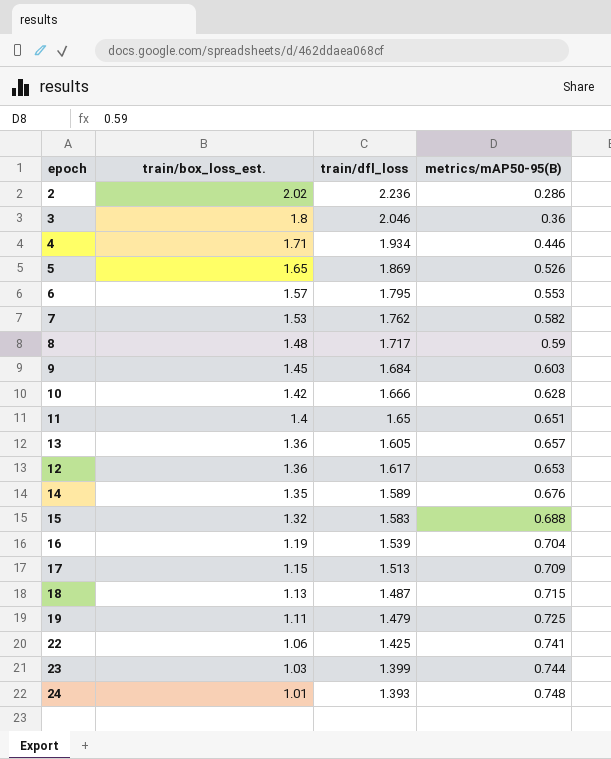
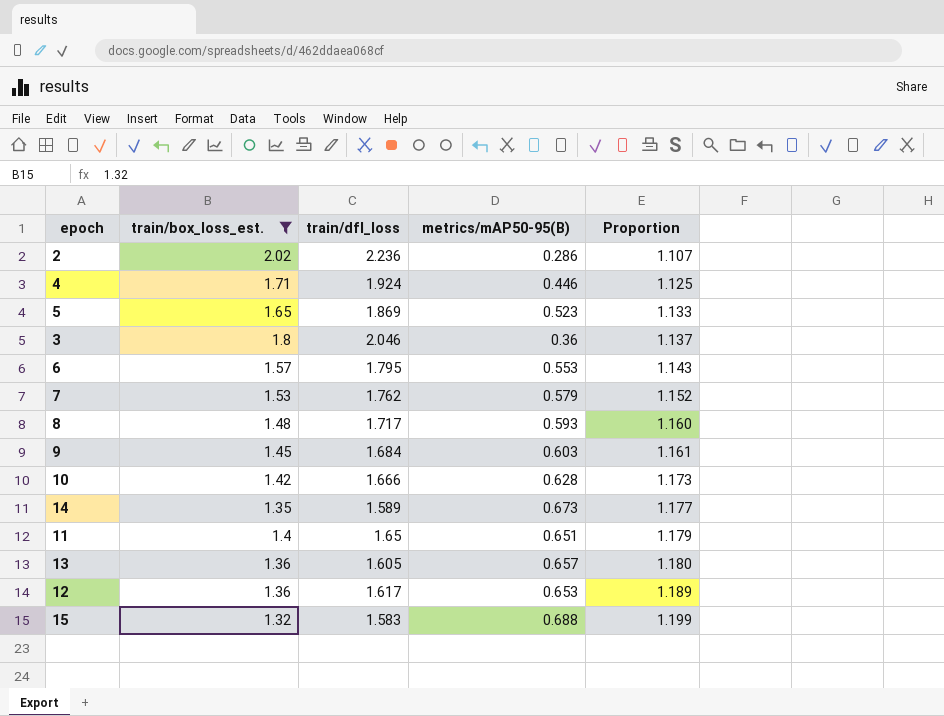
filter: none -> train/box_loss_est. >= 1.32
row order: train/box_loss_est. descending -> Proportion ascending
column Proportion | formula: none -> [train/dfl_loss] / [train/box_loss_est.]
4 | train/dfl_loss: 1.934 -> 1.924
5 | metrics/mAP50-95(B): 0.526 -> 0.523
7 | metrics/mAP50-95(B): 0.582 -> 0.579
8 | metrics/mAP50-95(B): 0.59 -> 0.593
14 | metrics/mAP50-95(B): 0.676 -> 0.673

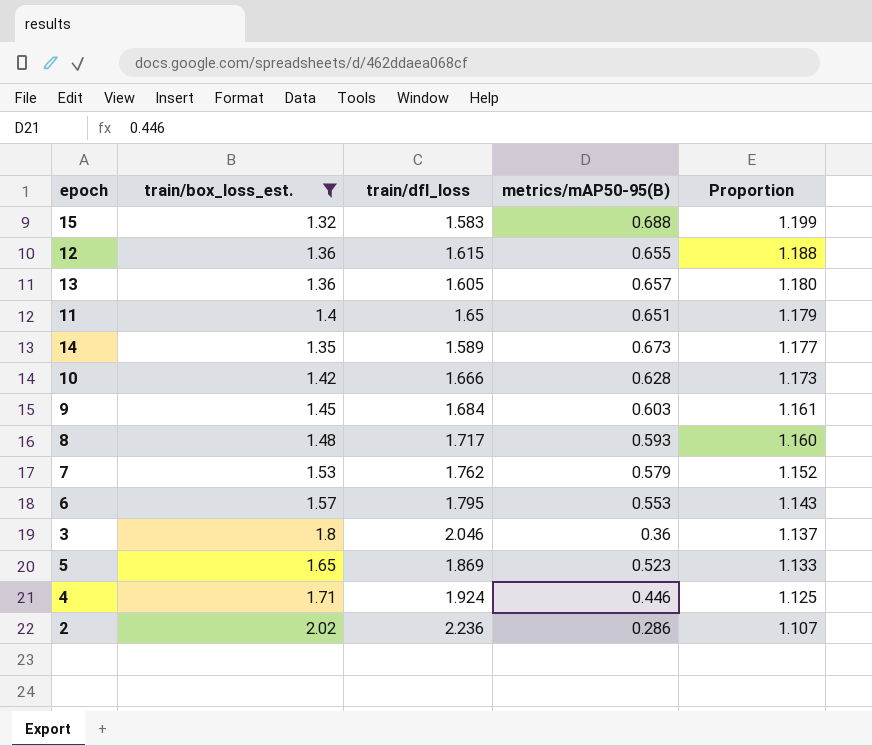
row order: Proportion ascending -> Proportion descending
12 | train/dfl_loss: 1.617 -> 1.615
12 | metrics/mAP50-95(B): 0.653 -> 0.655
12 | Proportion: 1.189 -> 1.188

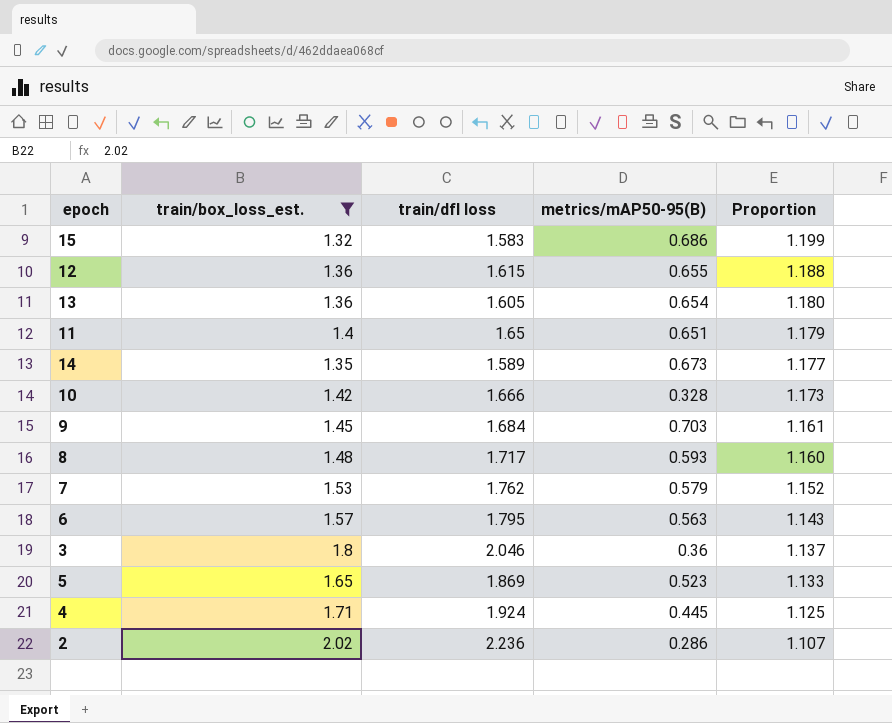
column name: train/dfl_loss -> train/dfl loss
15 | metrics/mAP50-95(B): 0.688 -> 0.686
13 | metrics/mAP50-95(B): 0.657 -> 0.654
10 | metrics/mAP50-95(B): 0.628 -> 0.328
9 | metrics/mAP50-95(B): 0.603 -> 0.703
6 | metrics/mAP50-95(B): 0.553 -> 0.563
4 | metrics/mAP50-95(B): 0.446 -> 0.445

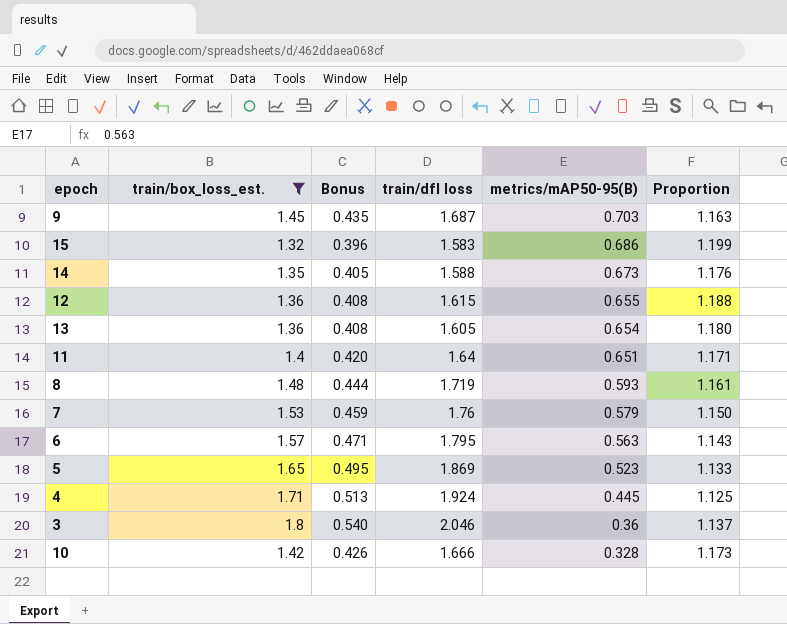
row order: Proportion descending -> metrics/mAP50-95(B) descending
column Bonus | formula: none -> [train/box_loss_est.] * 0.3
row 2: 2.02 | 2.236 | 0.286 | 1.107 -> none
9 | train/dfl loss: 1.684 -> 1.687
9 | Proportion: 1.161 -> 1.163
14 | train/dfl loss: 1.589 -> 1.588
14 | Proportion: 1.177 -> 1.176
11 | train/dfl loss: 1.65 -> 1.64
11 | Proportion: 1.179 -> 1.171
8 | train/dfl loss: 1.717 -> 1.719
8 | Proportion: 1.160 -> 1.161
7 | train/dfl loss: 1.762 -> 1.76
7 | Proportion: 1.152 -> 1.150

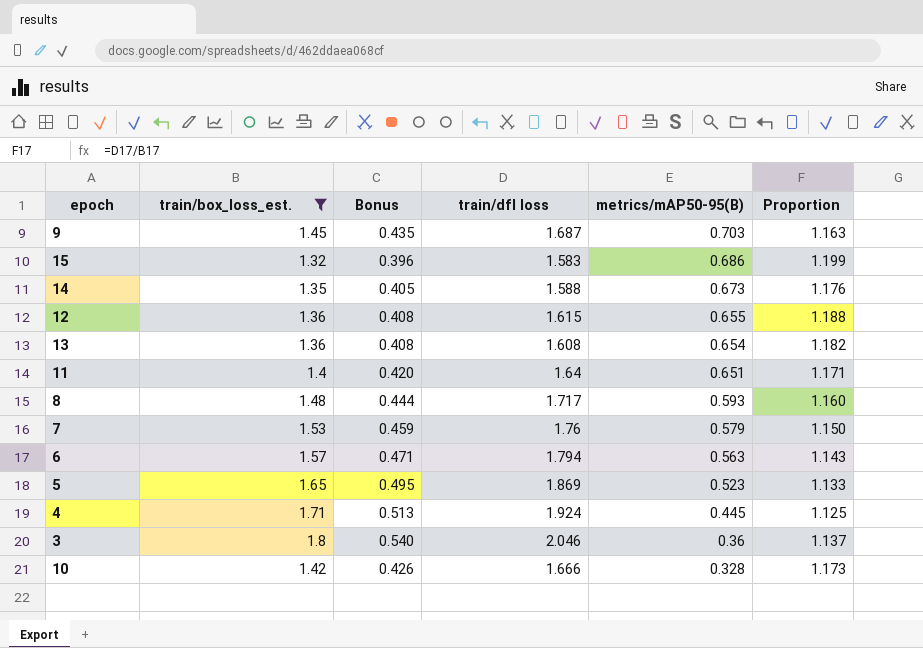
13 | train/dfl loss: 1.605 -> 1.608
13 | Proportion: 1.180 -> 1.182
8 | train/dfl loss: 1.719 -> 1.717
8 | Proportion: 1.161 -> 1.160
6 | train/dfl loss: 1.795 -> 1.794

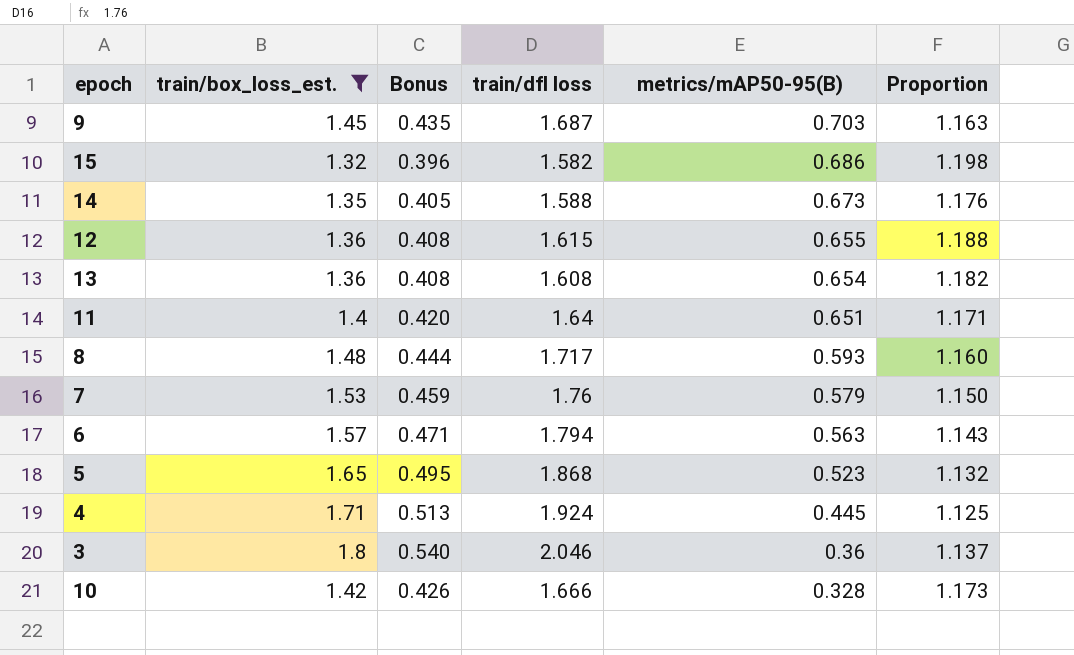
15 | train/dfl loss: 1.583 -> 1.582
15 | Proportion: 1.199 -> 1.198
5 | train/dfl loss: 1.869 -> 1.868
5 | Proportion: 1.133 -> 1.132

